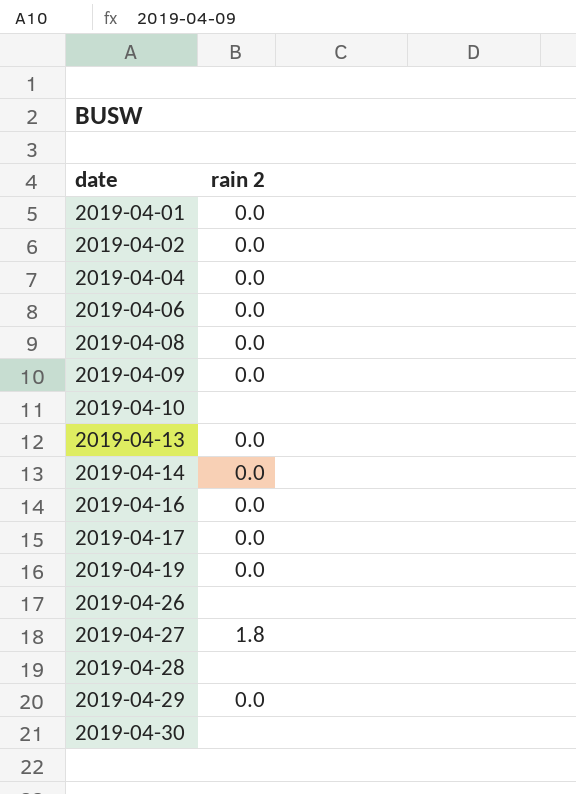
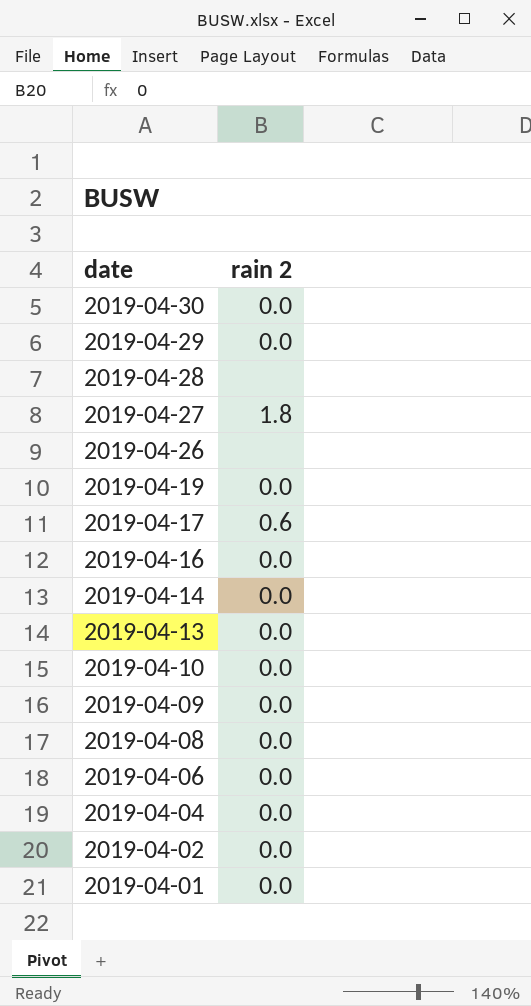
row order: date ascending -> date descending
2019-04-30 | rain 2: none -> 0.0
2019-04-17 | rain 2: 0.0 -> 0.6
2019-04-10 | rain 2: none -> 0.0

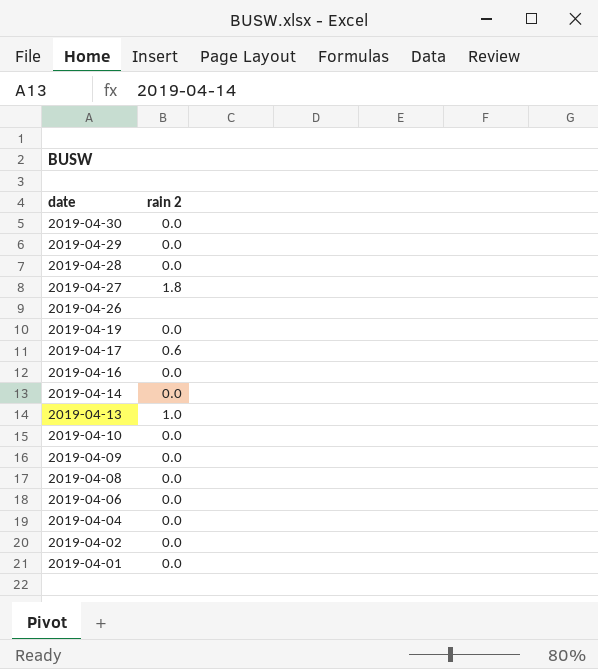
2019-04-28 | rain 2: none -> 0.0
2019-04-13 | rain 2: 0.0 -> 1.0

